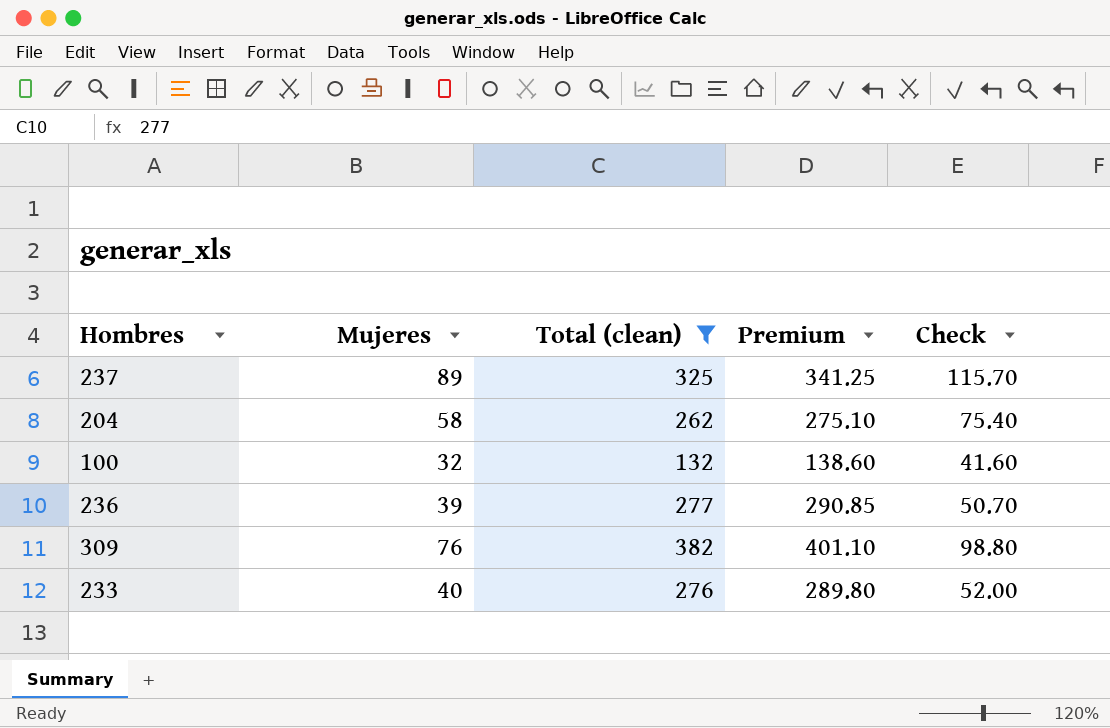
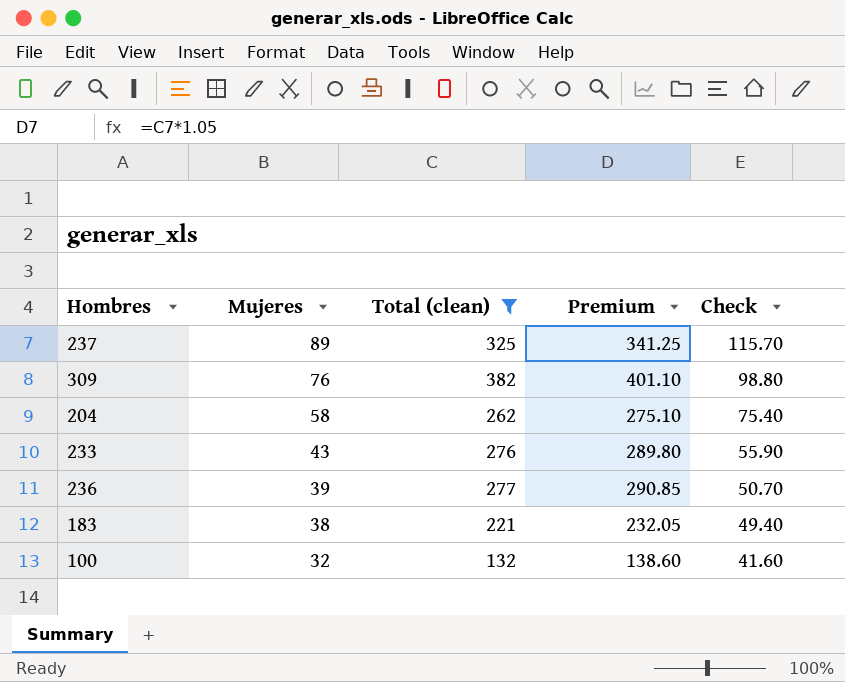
row order: none -> Mujeres descending
233 | Mujeres: 40 -> 43
233 | Check: 52.00 -> 55.90
row 183: none -> 38 | 221 | 232.05 | 49.40

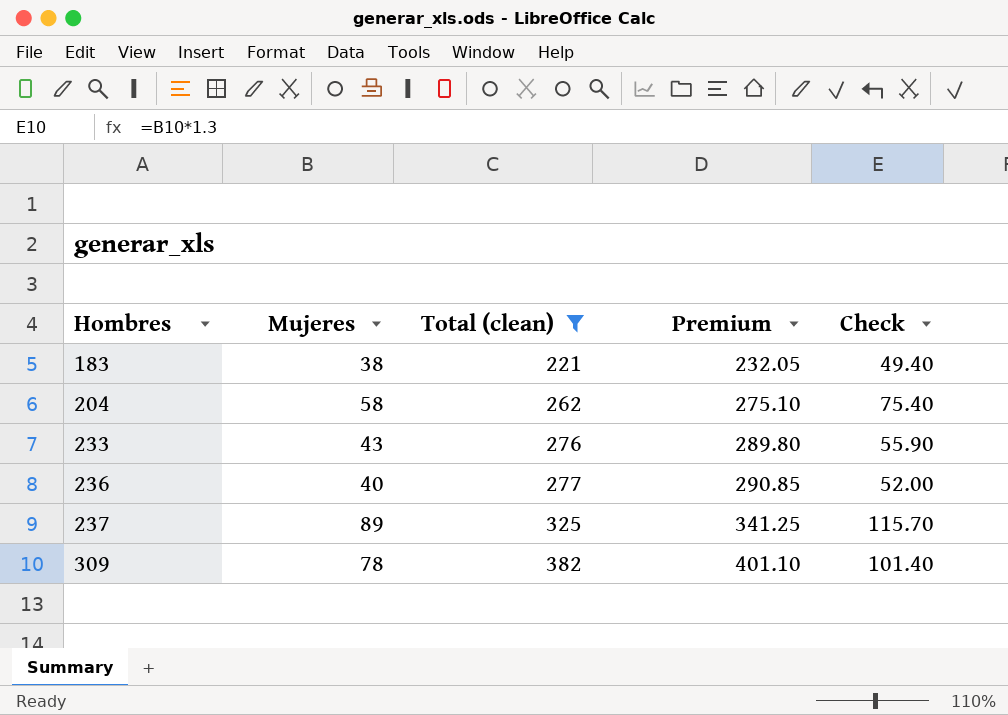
row order: Mujeres descending -> Hombres ascending
row 100: 32 | 132 | 138.60 | 41.60 -> none
236 | Mujeres: 39 -> 40
236 | Check: 50.70 -> 52.00
309 | Mujeres: 76 -> 78
309 | Check: 98.80 -> 101.40

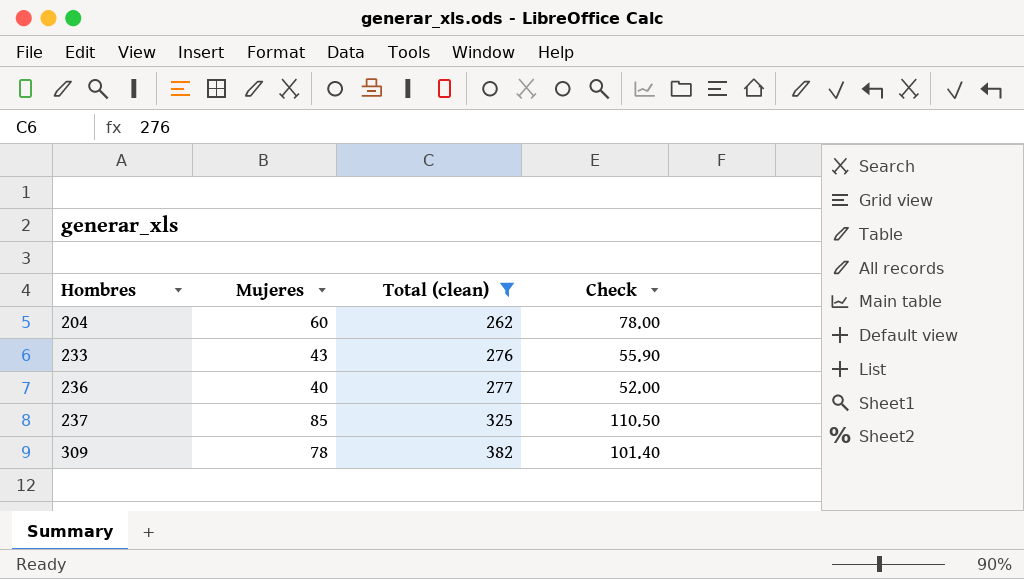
column Premium | formula: [Total (clean)] * 1.05 -> none
row 183: 38 | 221 | 232.05 | 49.40 -> none
204 | Mujeres: 58 -> 60
204 | Check: 75.40 -> 78.00
237 | Mujeres: 89 -> 85
237 | Check: 115.70 -> 110.50

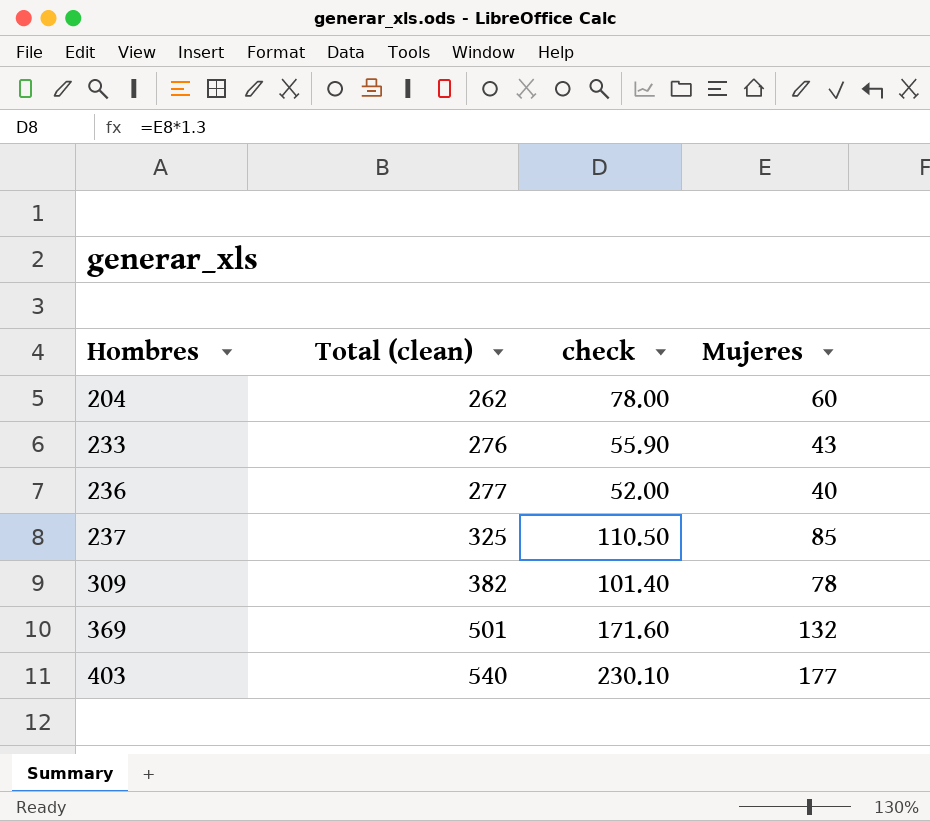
filter: Total (clean) <= 382 -> none
column name: Check -> check
column Mujeres | position: 2 -> 4

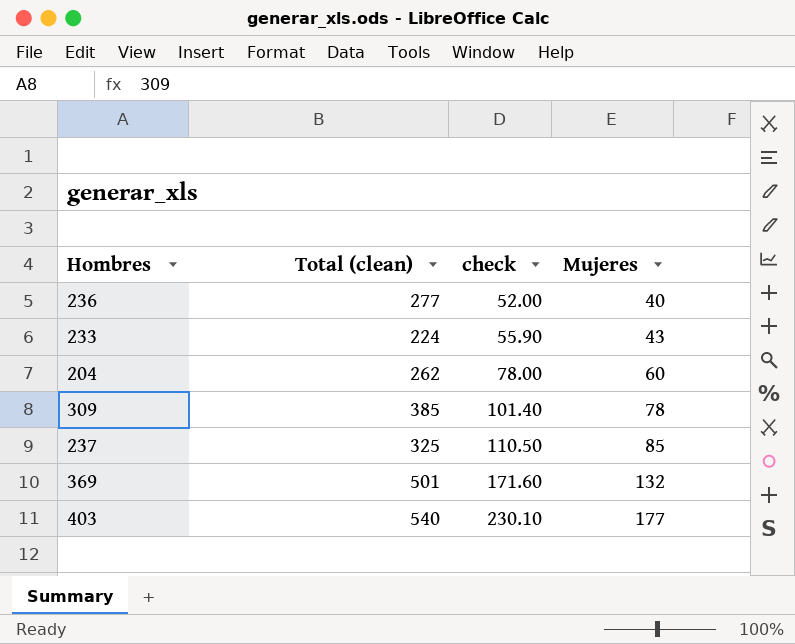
row order: Hombres ascending -> check ascending
233 | Total (clean): 276 -> 224
309 | Total (clean): 382 -> 385

